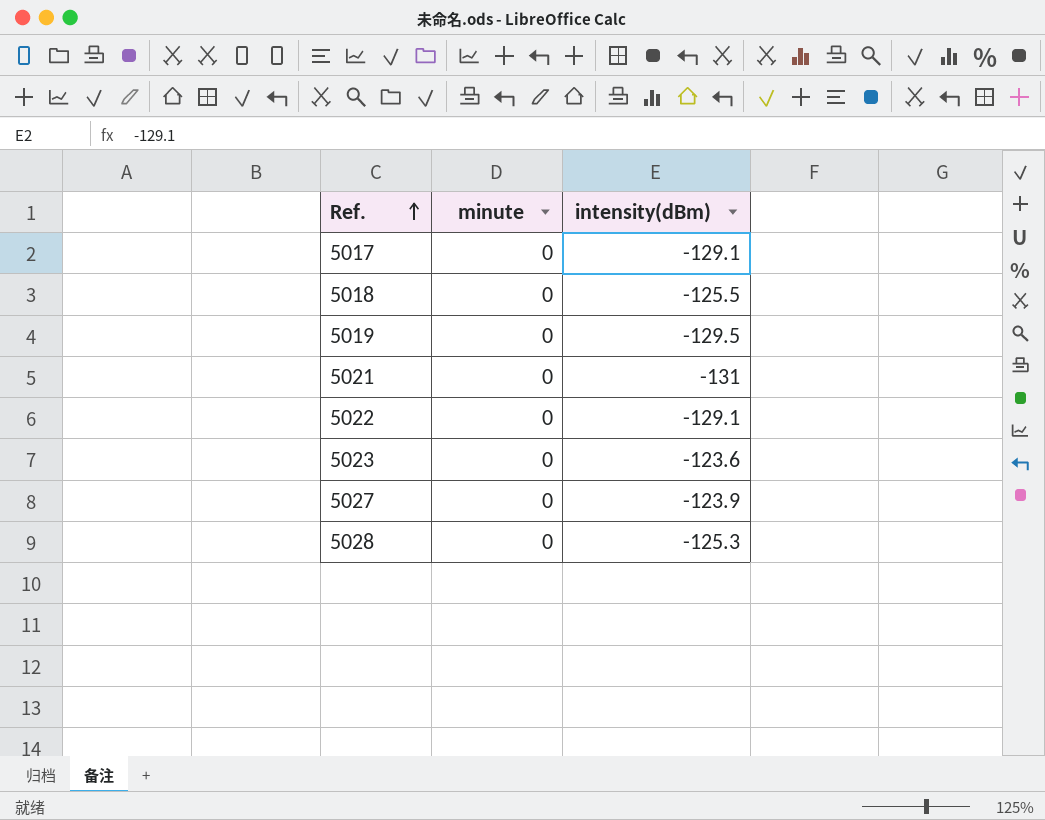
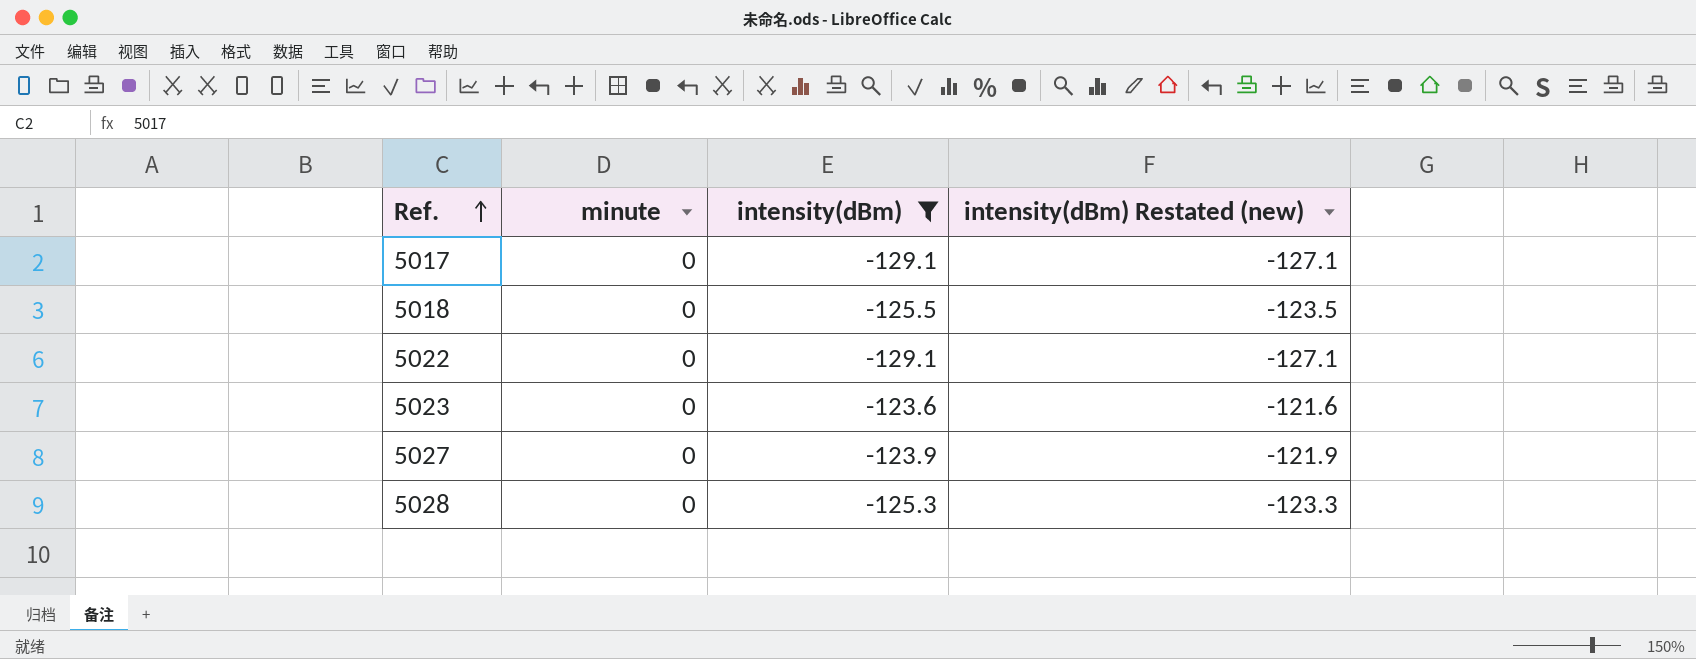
filter: none -> intensity(dBm) >= -129.1
column intensity(dBm) Restated (new) | formula: none -> [intensity(dBm)] + 2

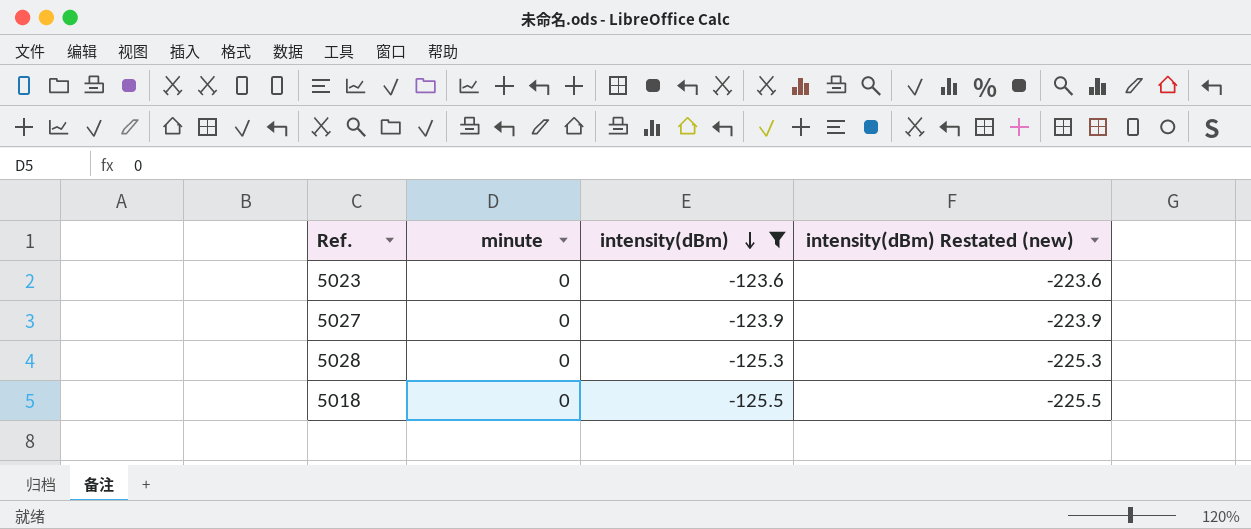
row order: Ref. ascending -> intensity(dBm) descending
column intensity(dBm) Restated (new) | formula: [intensity(dBm)] + 2 -> [intensity(dBm)] - 100
row 5017: 0 | -129.1 | -127.1 -> none
row 5022: 0 | -129.1 | -127.1 -> none

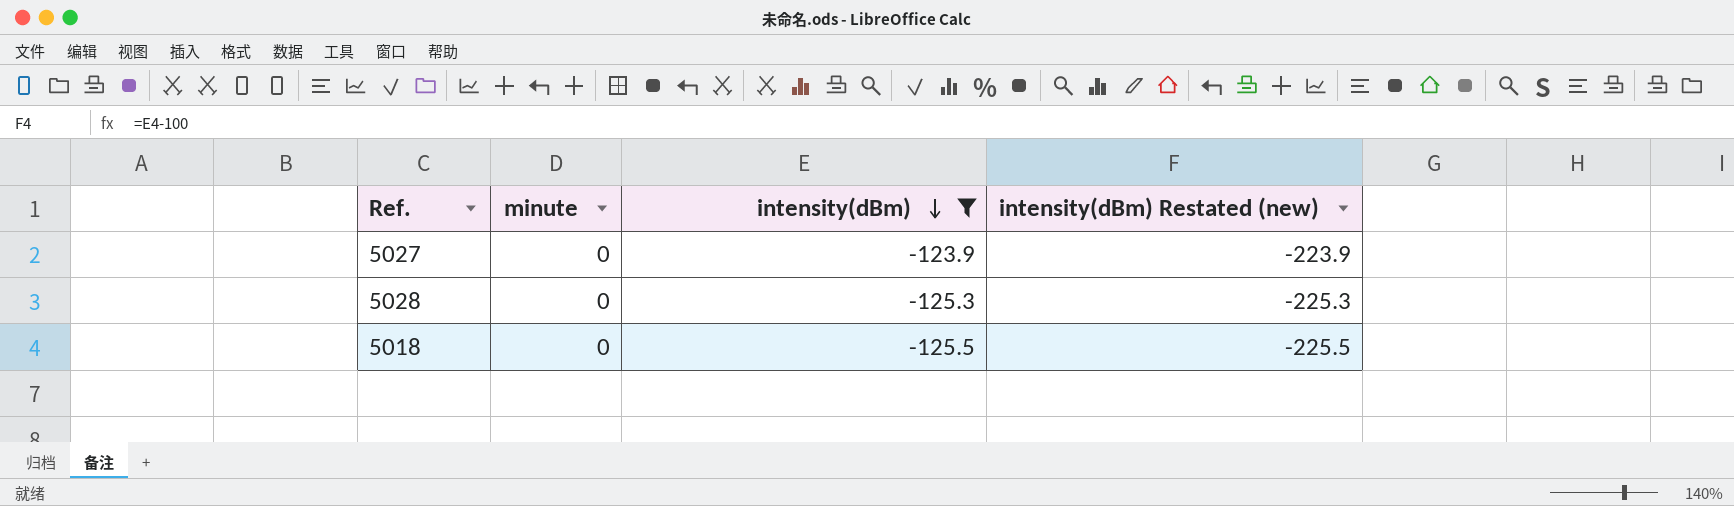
row 5023: 0 | -123.6 | -223.6 -> none

